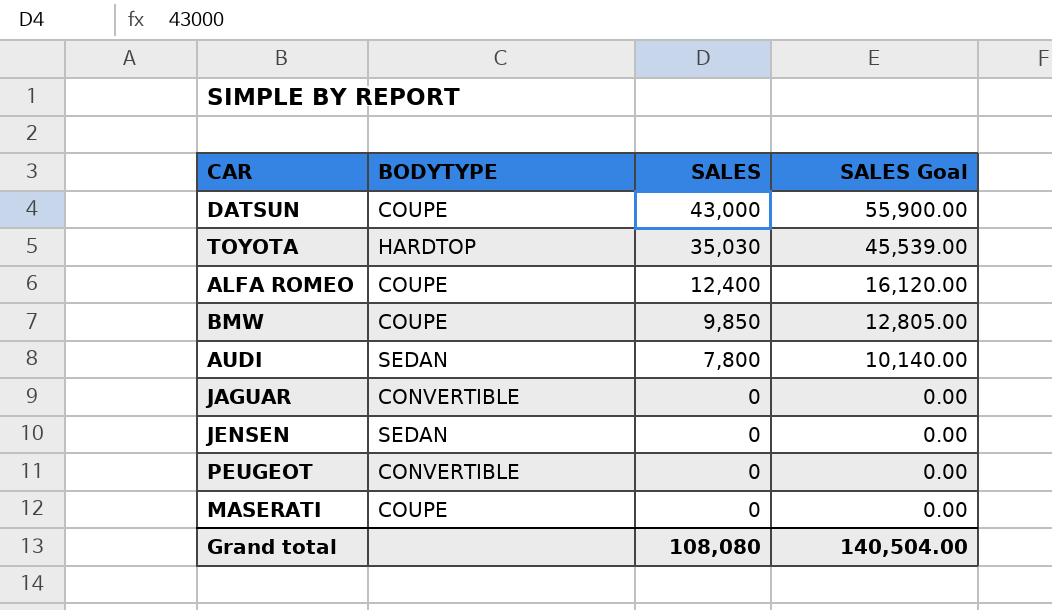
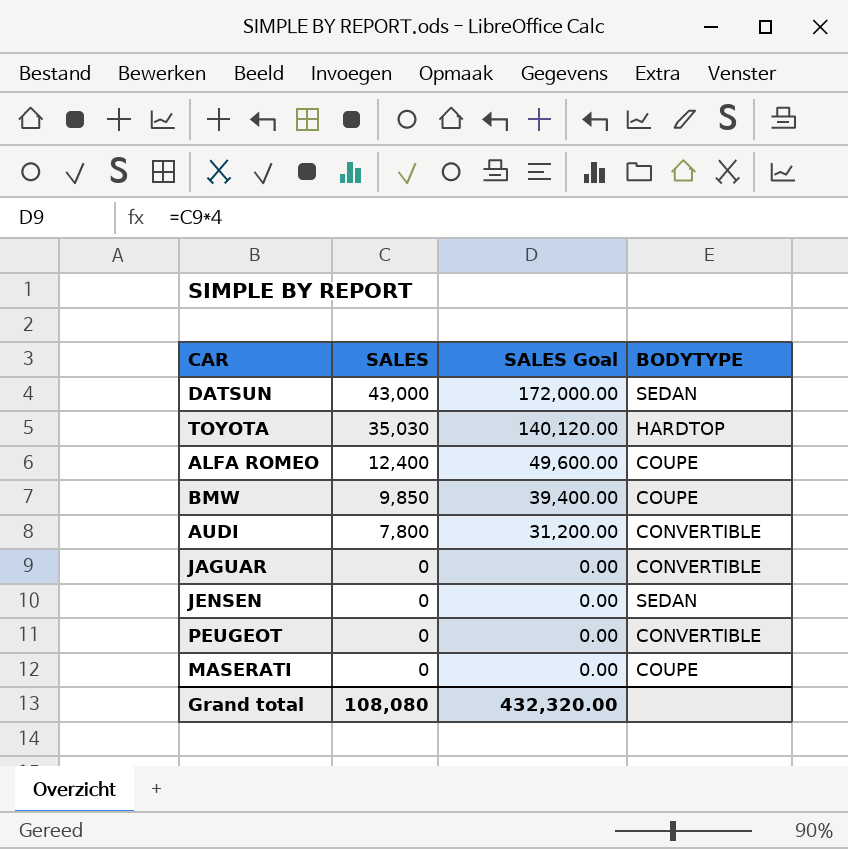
column SALES Goal | formula: [SALES] * 1.3 -> [SALES] * 4
column BODYTYPE | position: 2 -> 4
DATSUN | BODYTYPE: COUPE -> SEDAN
AUDI | BODYTYPE: SEDAN -> CONVERTIBLE
Grand total | SALES Goal: 140,504.00 -> 432,320.00

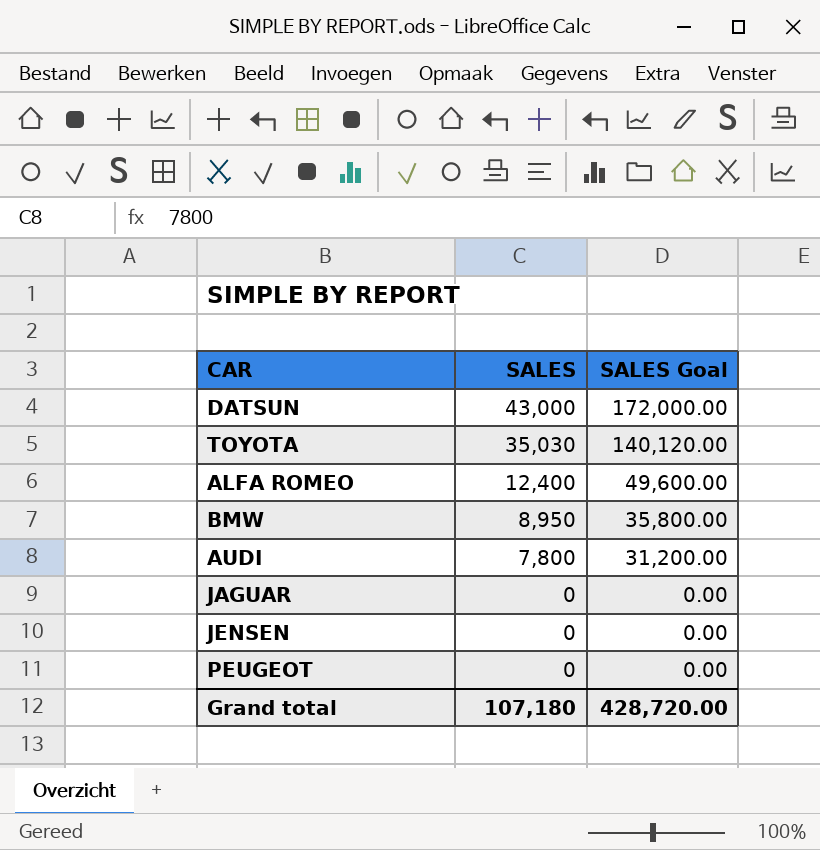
column BODYTYPE | position: 4 -> none
row MASERATI: 0 | 0.00 | COUPE -> none
BMW | SALES: 9,850 -> 8,950
BMW | SALES Goal: 39,400.00 -> 35,800.00
Grand total | SALES: 108,080 -> 107,180
Grand total | SALES Goal: 432,320.00 -> 428,720.00

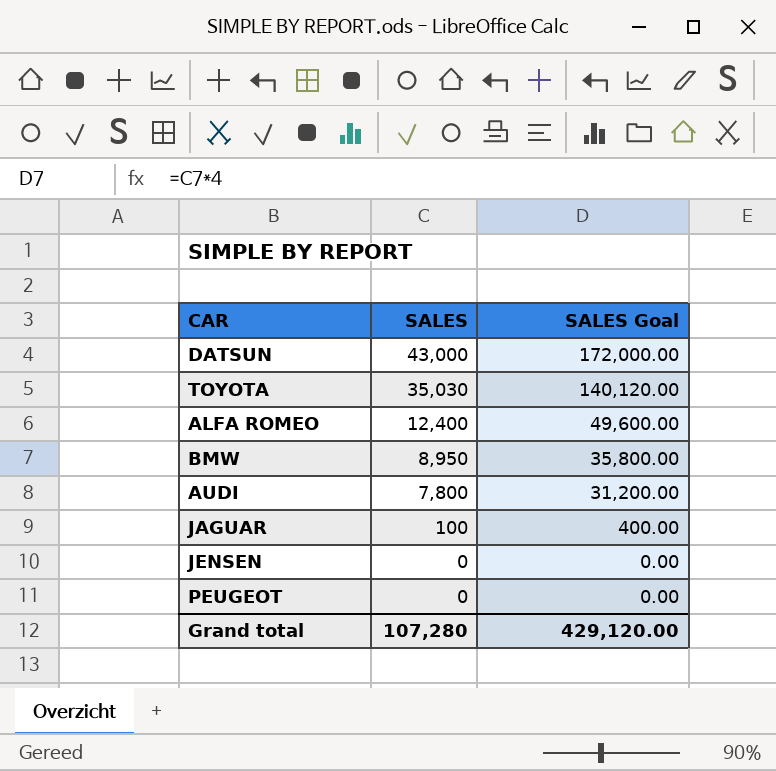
JAGUAR | SALES: 0 -> 100
JAGUAR | SALES Goal: 0.00 -> 400.00
Grand total | SALES: 107,180 -> 107,280
Grand total | SALES Goal: 428,720.00 -> 429,120.00

